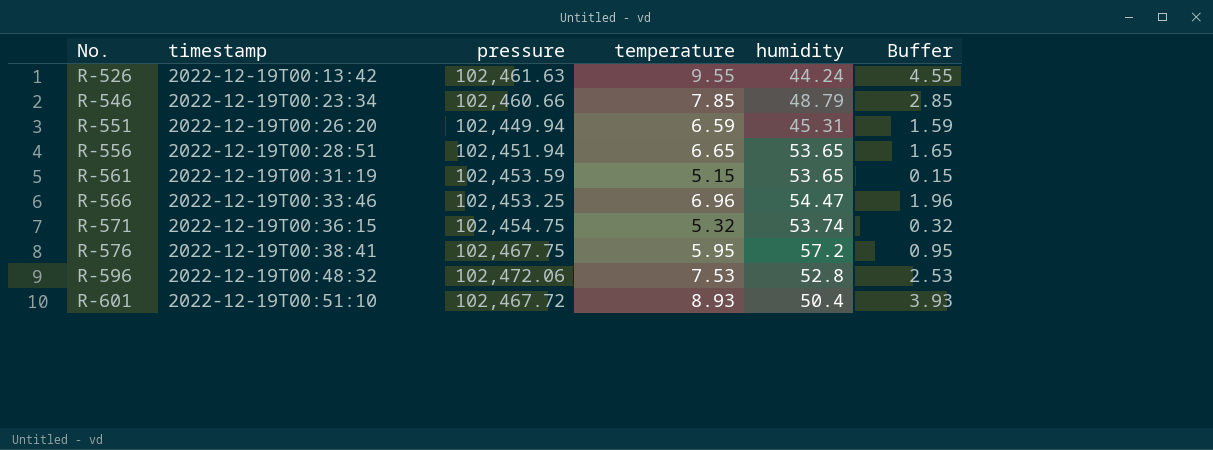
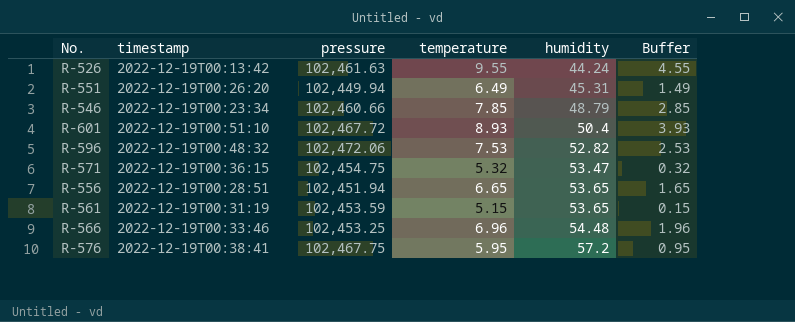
row order: No. ascending -> humidity ascending
R-551 | temperature: 6.59 -> 6.49
R-551 | Buffer: 1.59 -> 1.49
R-596 | humidity: 52.8 -> 52.82
R-571 | humidity: 53.74 -> 53.47
R-566 | humidity: 54.47 -> 54.48

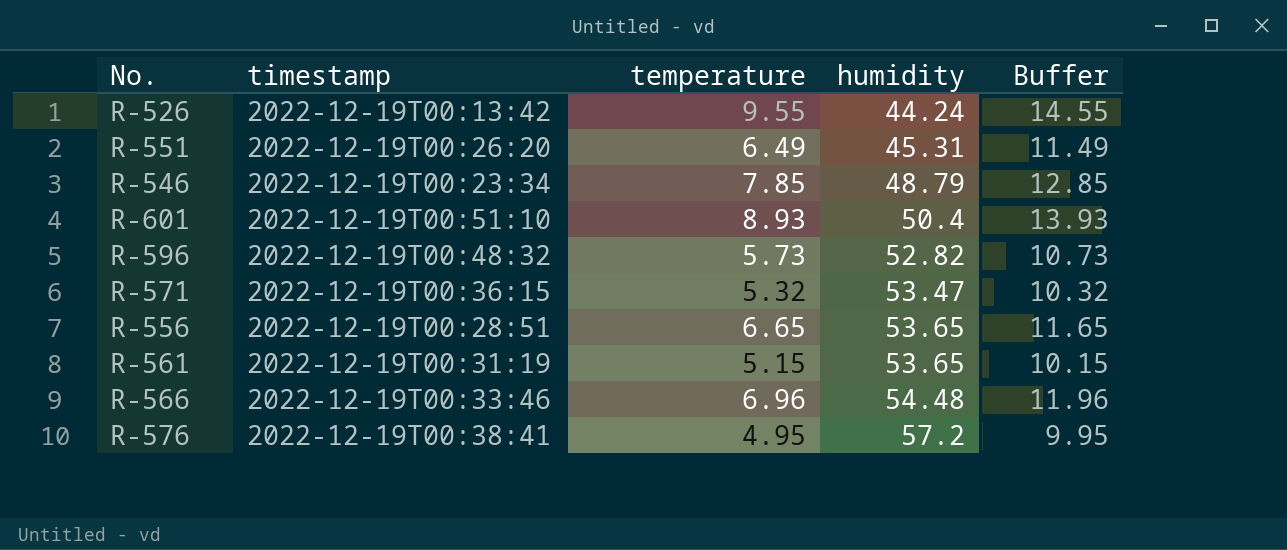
column pressure | position: 3 -> none
column Buffer | formula: [temperature] - 5 -> [temperature] + 5
R-596 | temperature: 7.53 -> 5.73
R-576 | temperature: 5.95 -> 4.95

